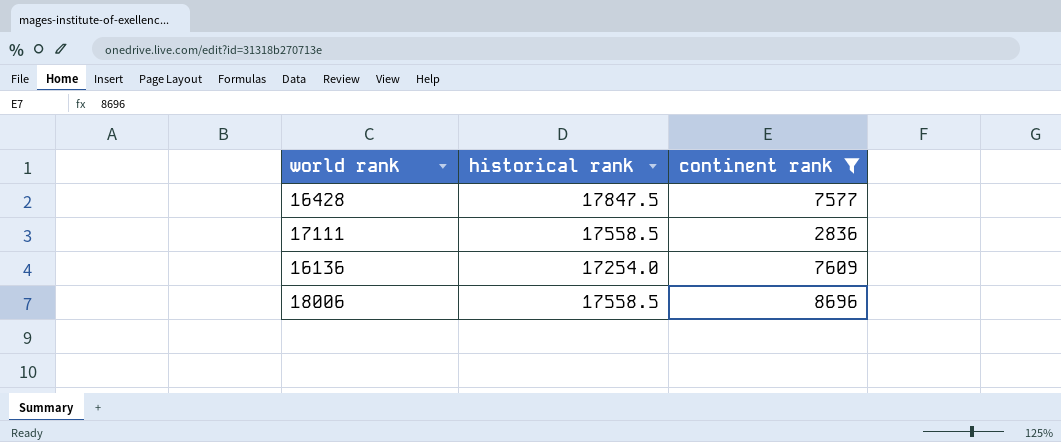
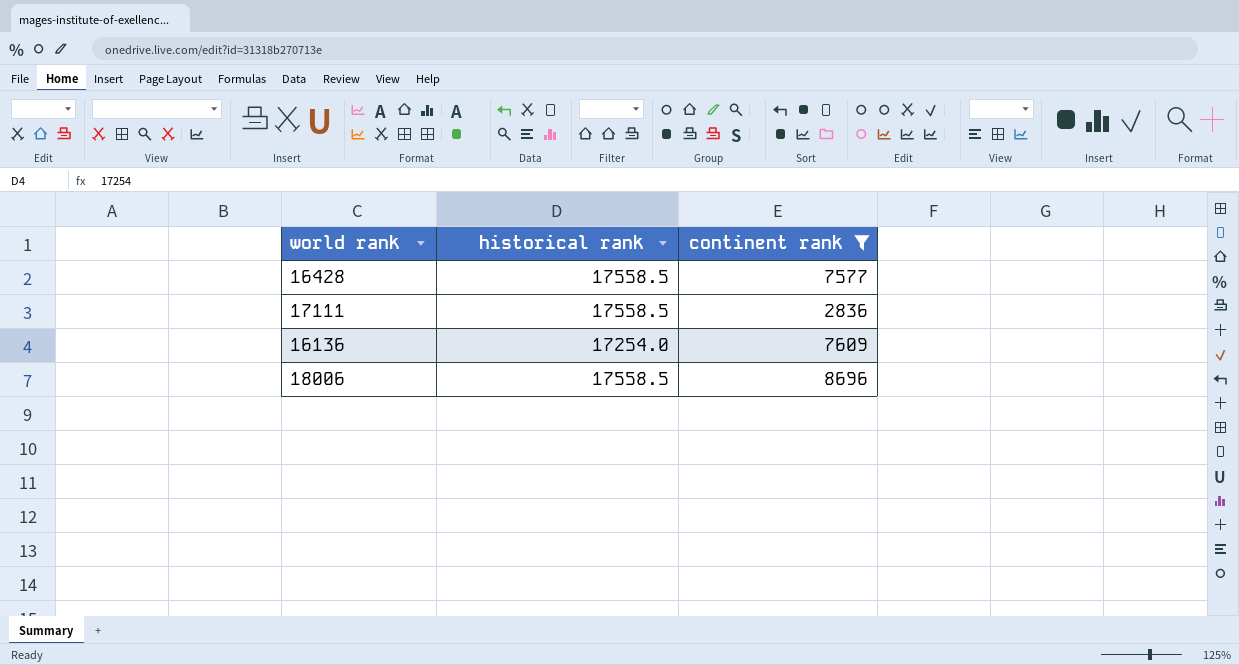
16428 | historical rank: 17847.5 -> 17558.5

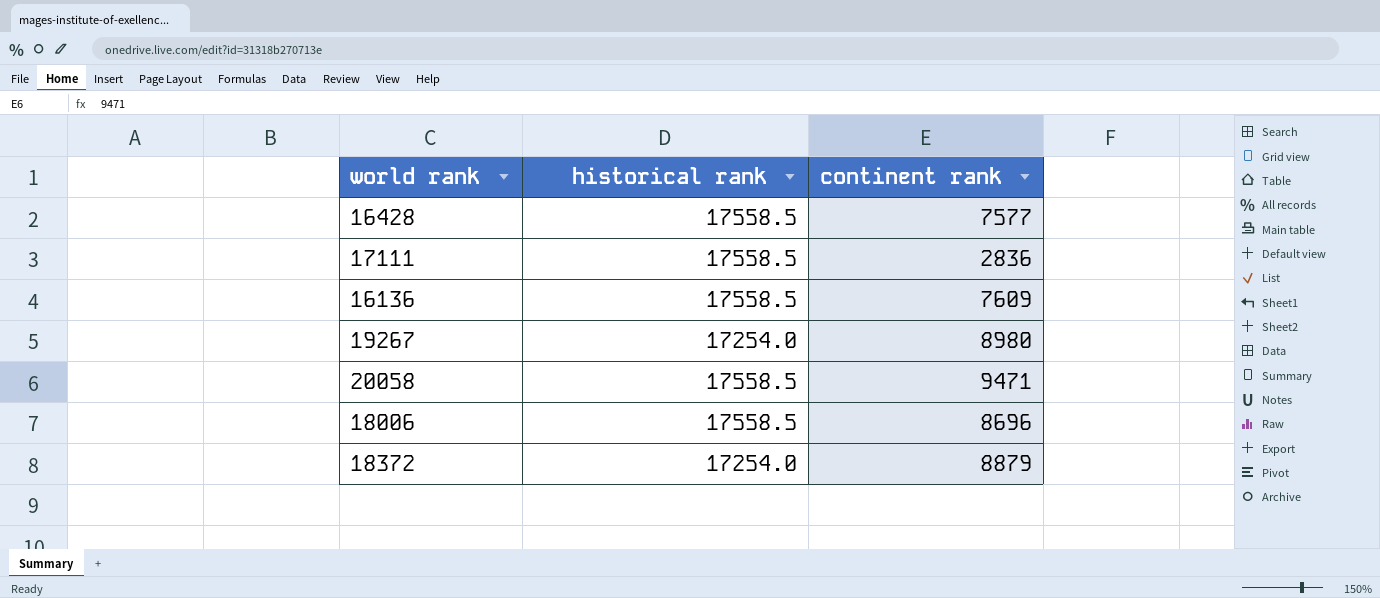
filter: continent rank <= 8696 -> none
16136 | historical rank: 17254.0 -> 17558.5

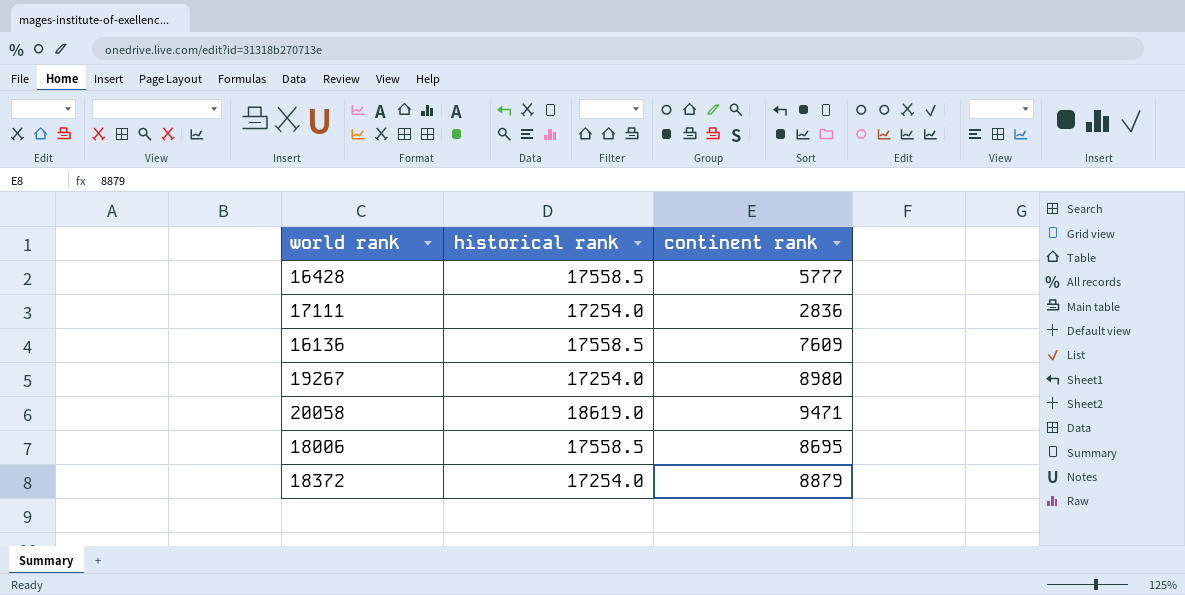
16428 | continent rank: 7577 -> 5777
17111 | historical rank: 17558.5 -> 17254.0
20058 | historical rank: 17558.5 -> 18619.0
18006 | continent rank: 8696 -> 8695

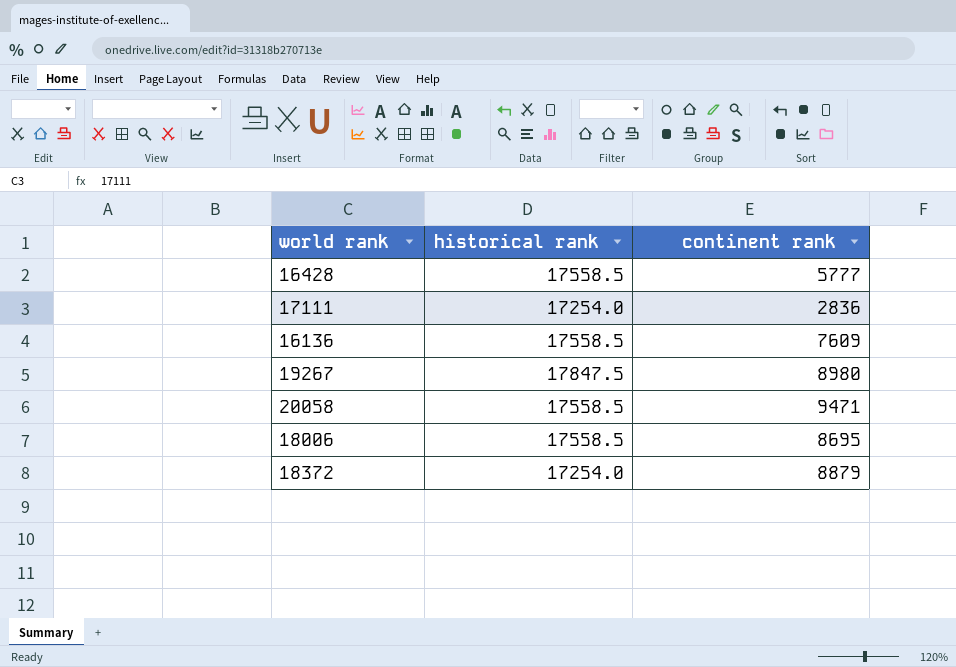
19267 | historical rank: 17254.0 -> 17847.5
20058 | historical rank: 18619.0 -> 17558.5

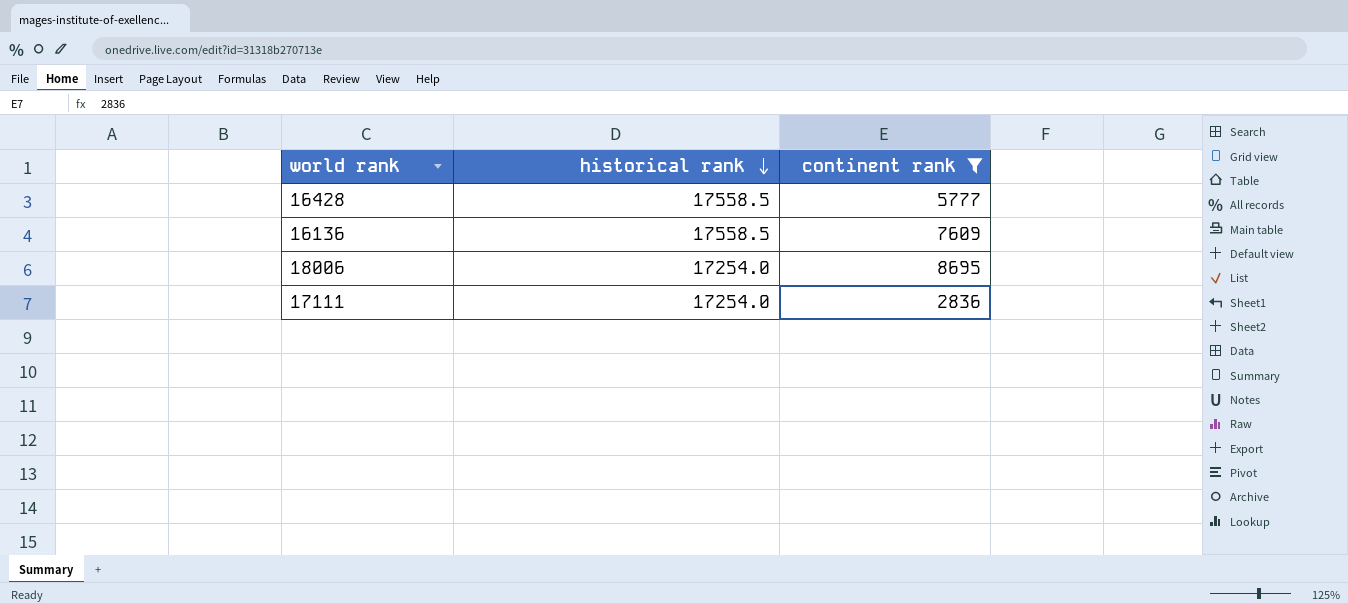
filter: none -> continent rank <= 8695
row order: none -> historical rank descending
18006 | historical rank: 17558.5 -> 17254.0

